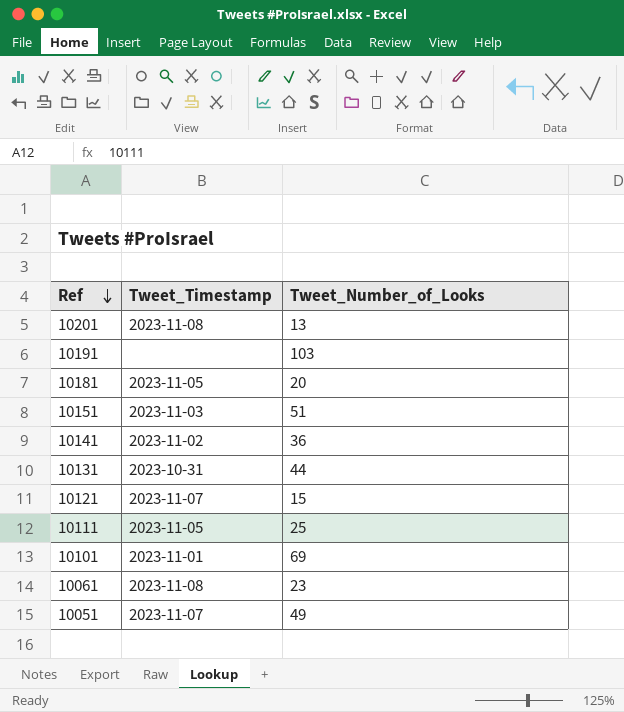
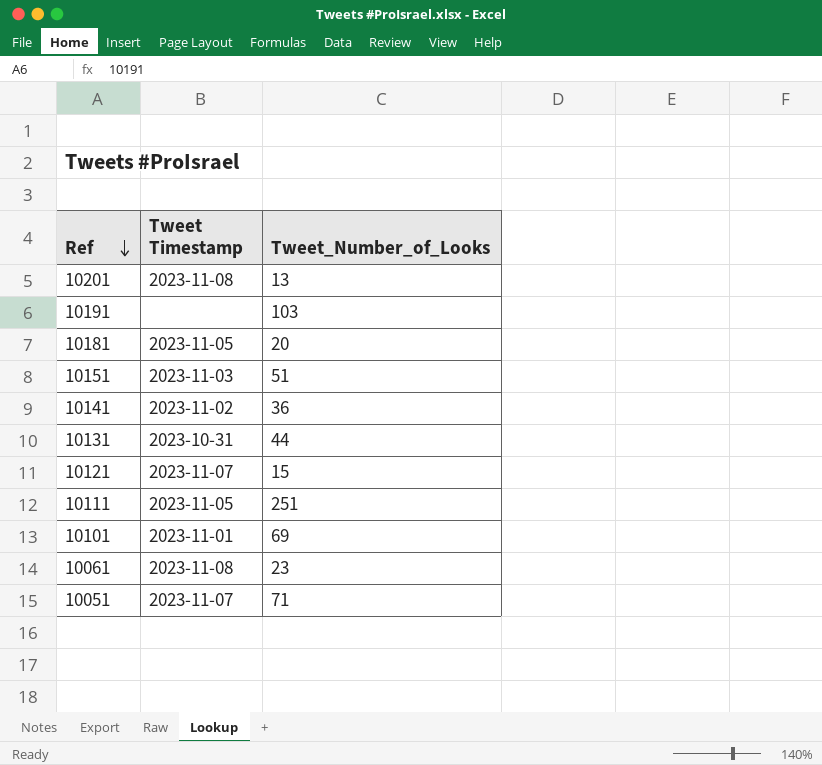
column name: Tweet_Timestamp -> Tweet Timestamp
10111 | Tweet_Number_of_Looks: 25 -> 251
10051 | Tweet_Number_of_Looks: 49 -> 71

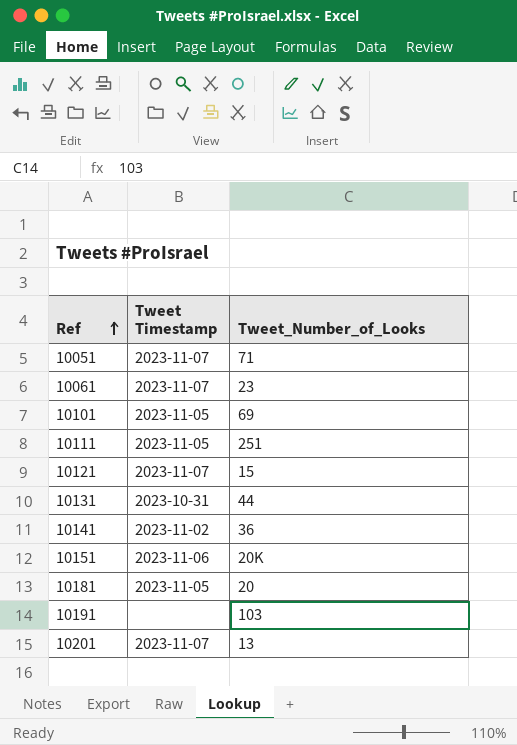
row order: Ref descending -> Ref ascending
10061 | Tweet Timestamp: 2023-11-08 -> 2023-11-07
10101 | Tweet Timestamp: 2023-11-01 -> 2023-11-05
10151 | Tweet Timestamp: 2023-11-03 -> 2023-11-06
10151 | Tweet_Number_of_Looks: 51 -> 20K
10201 | Tweet Timestamp: 2023-11-08 -> 2023-11-07

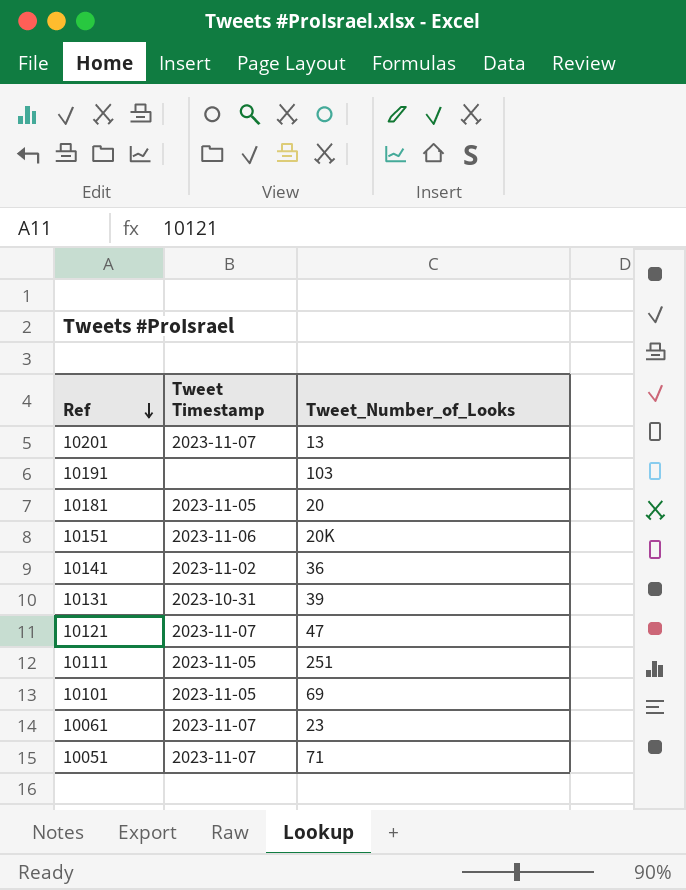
row order: Ref ascending -> Ref descending
10131 | Tweet_Number_of_Looks: 44 -> 39
10121 | Tweet_Number_of_Looks: 15 -> 47

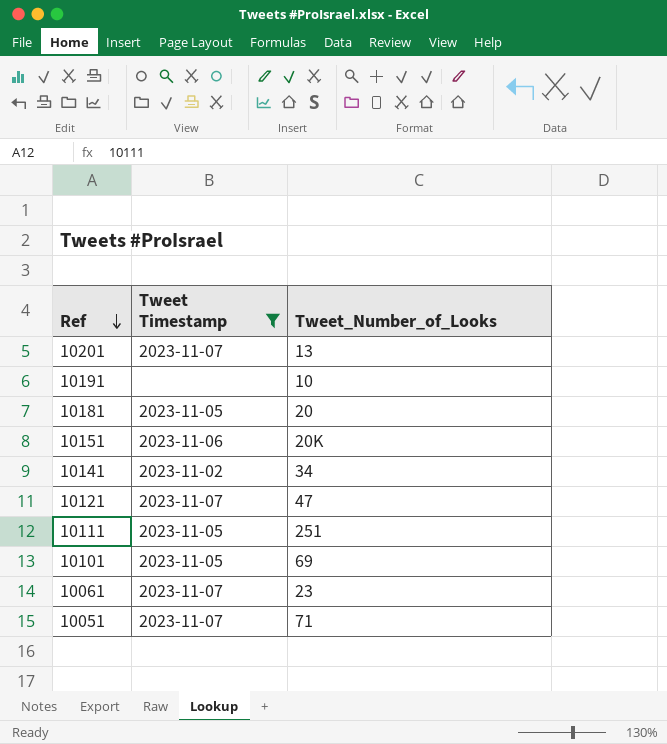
filter: none -> Tweet Timestamp != 2023-10-31
10191 | Tweet_Number_of_Looks: 103 -> 10
10141 | Tweet_Number_of_Looks: 36 -> 34

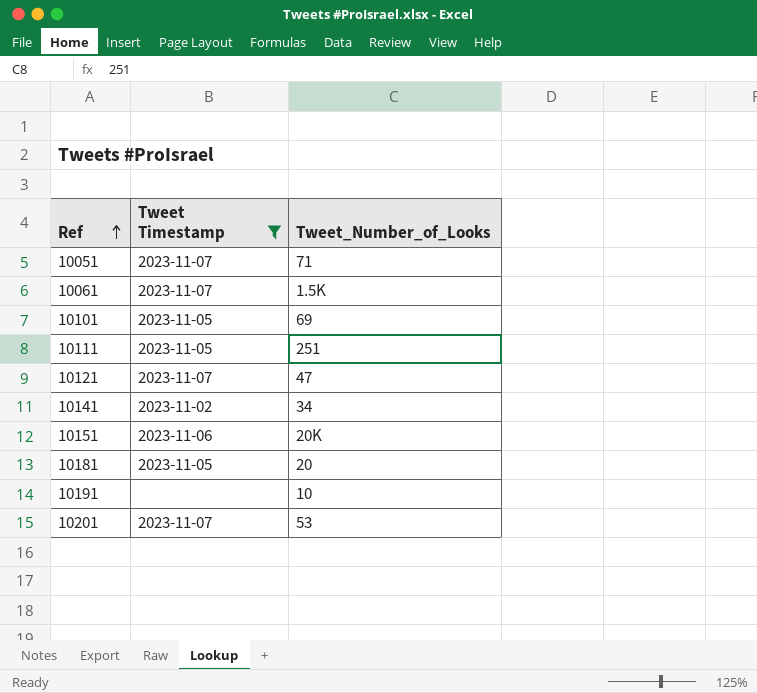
row order: Ref descending -> Ref ascending
10061 | Tweet_Number_of_Looks: 23 -> 1.5K
10201 | Tweet_Number_of_Looks: 13 -> 53

